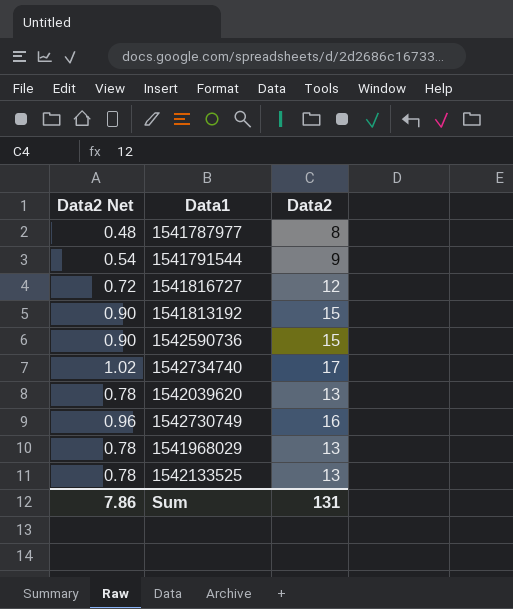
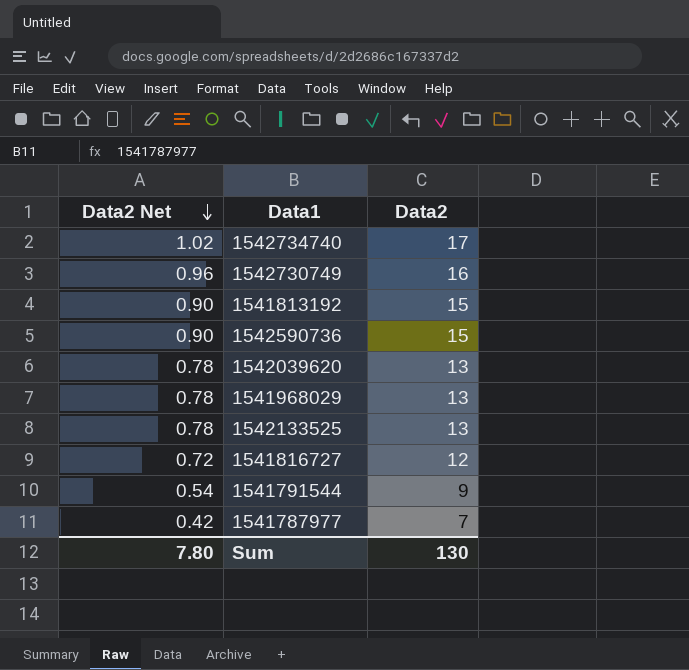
row order: none -> Data2 Net descending
1541787977 | Data2 Net: 0.48 -> 0.42
1541787977 | Data2: 8 -> 7
Sum | Data2 Net: 7.86 -> 7.80
Sum | Data2: 131 -> 130

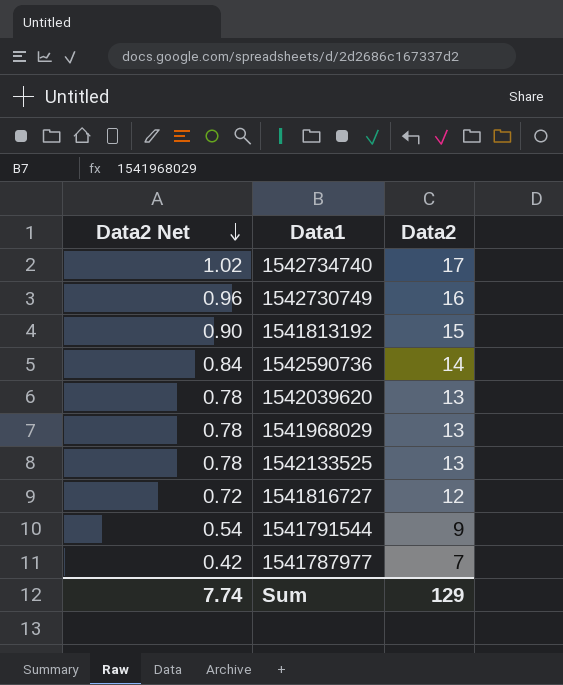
1542590736 | Data2 Net: 0.90 -> 0.84
1542590736 | Data2: 15 -> 14
Sum | Data2 Net: 7.80 -> 7.74
Sum | Data2: 130 -> 129

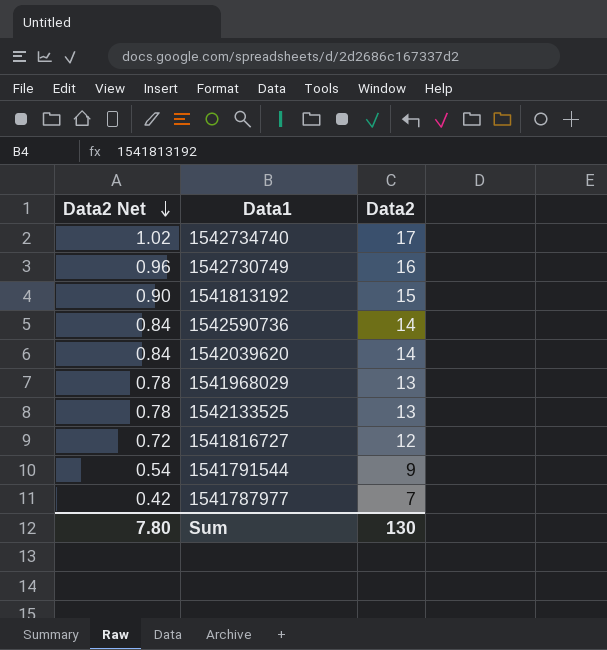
1542039620 | Data2 Net: 0.78 -> 0.84
1542039620 | Data2: 13 -> 14
Sum | Data2 Net: 7.74 -> 7.80
Sum | Data2: 129 -> 130

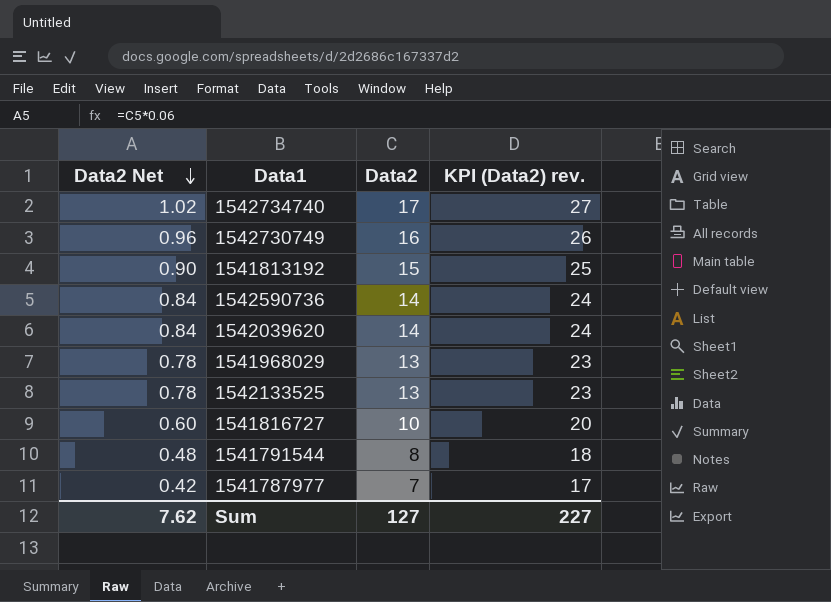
column KPI (Data2) rev. | formula: none -> [Data2] + 10
1541816727 | Data2 Net: 0.72 -> 0.60
1541816727 | Data2: 12 -> 10
1541791544 | Data2 Net: 0.54 -> 0.48
1541791544 | Data2: 9 -> 8
Sum | Data2 Net: 7.80 -> 7.62
Sum | Data2: 130 -> 127

